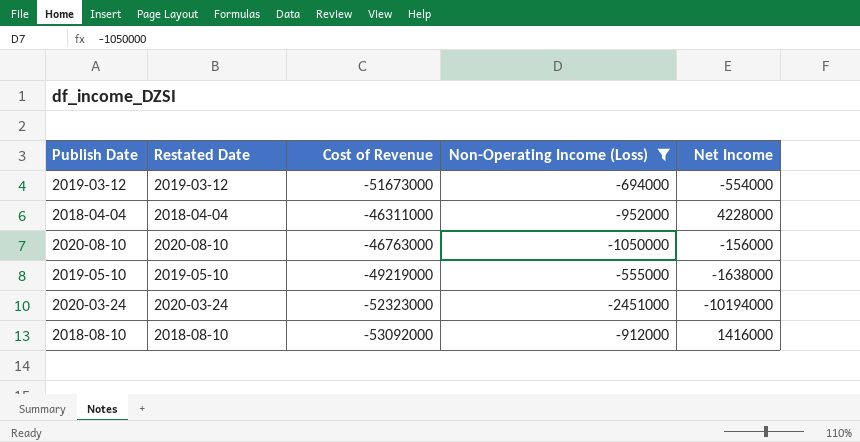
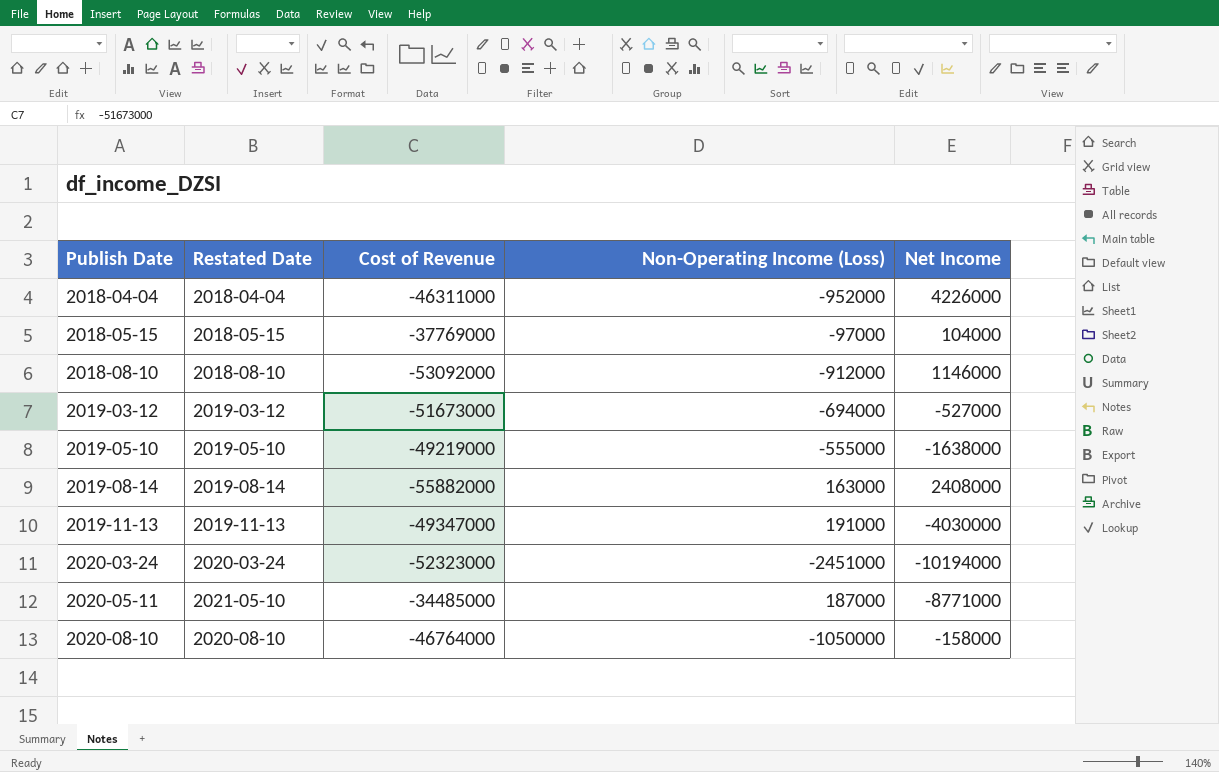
filter: Non-Operating Income (Loss) <= -555000 -> none
row order: none -> Publish Date ascending
2018-04-04 | Net Income: 4228000 -> 4226000
2018-08-10 | Net Income: 1416000 -> 1146000
2019-03-12 | Net Income: -554000 -> -527000
2020-08-10 | Cost of Revenue: -46763000 -> -46764000
2020-08-10 | Net Income: -156000 -> -158000

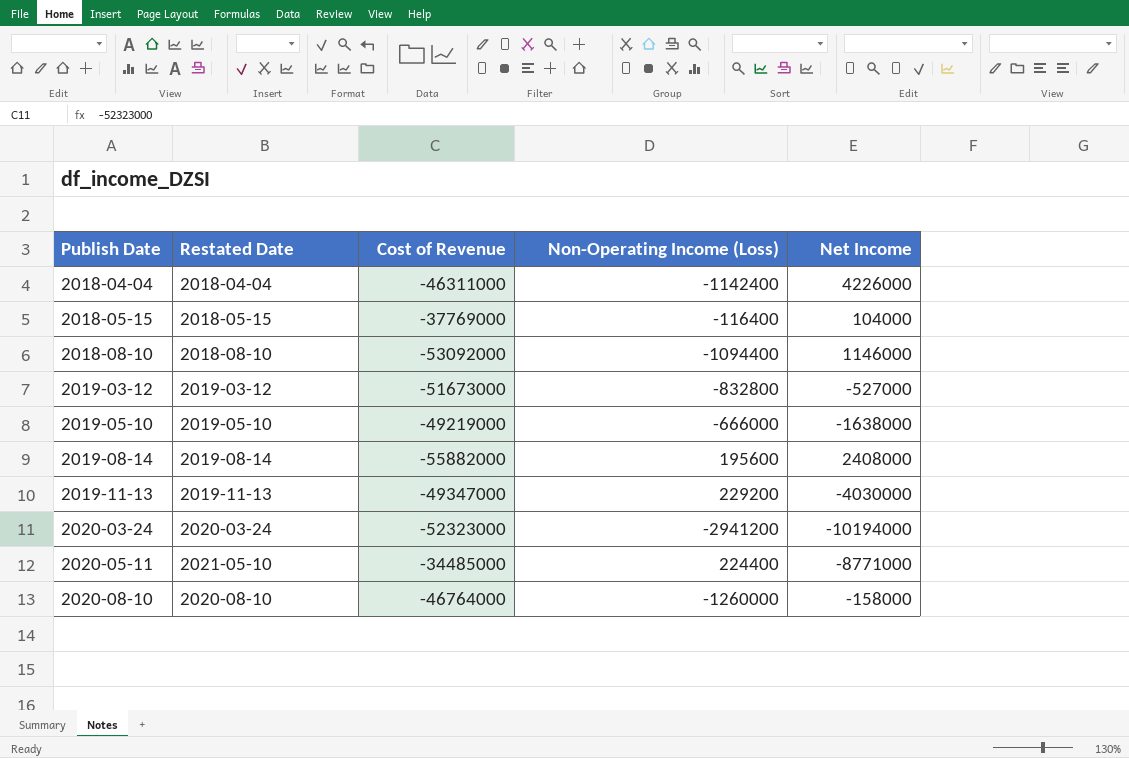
2018-04-04 | Non-Operating Income (Loss): -952000 -> -1142400
2018-05-15 | Non-Operating Income (Loss): -97000 -> -116400
2018-08-10 | Non-Operating Income (Loss): -912000 -> -1094400
2019-03-12 | Non-Operating Income (Loss): -694000 -> -832800
2019-05-10 | Non-Operating Income (Loss): -555000 -> -666000
2019-08-14 | Non-Operating Income (Loss): 163000 -> 195600
2019-11-13 | Non-Operating Income (Loss): 191000 -> 229200
2020-03-24 | Non-Operating Income (Loss): -2451000 -> -2941200
2020-05-11 | Non-Operating Income (Loss): 187000 -> 224400
2020-08-10 | Non-Operating Income (Loss): -1050000 -> -1260000

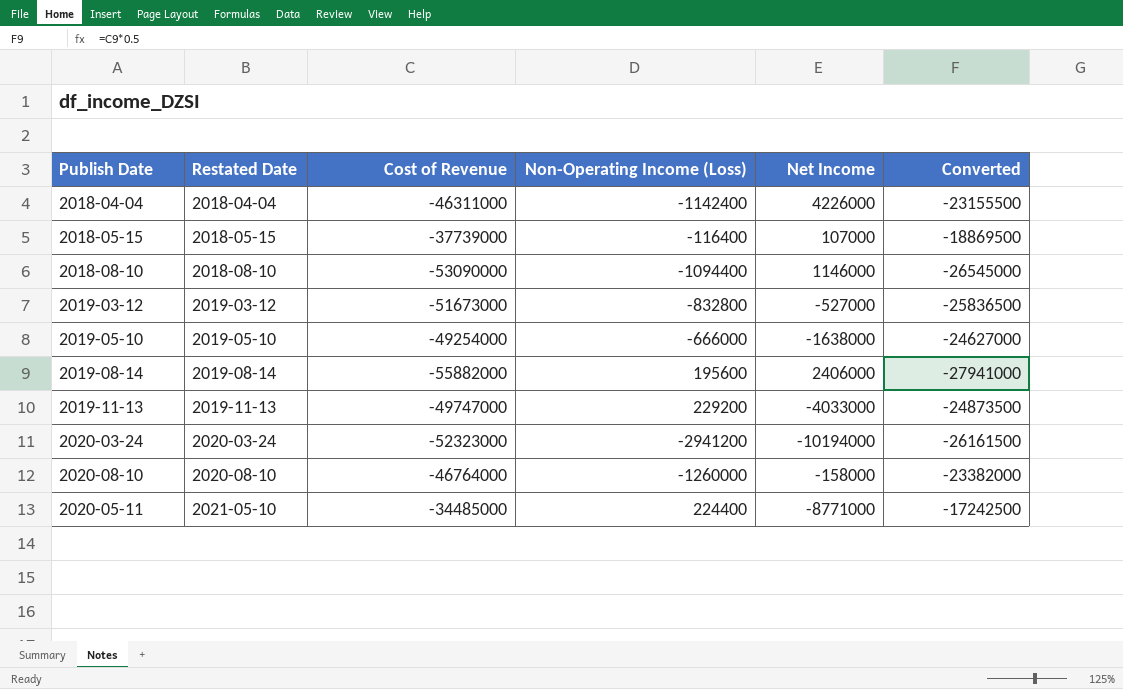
row order: Publish Date ascending -> Restated Date ascending
column Converted | formula: none -> [Cost of Revenue] * 0.5
2018-05-15 | Cost of Revenue: -37769000 -> -37739000
2018-05-15 | Net Income: 104000 -> 107000
2018-08-10 | Cost of Revenue: -53092000 -> -53090000
2019-05-10 | Cost of Revenue: -49219000 -> -49254000
2019-08-14 | Net Income: 2408000 -> 2406000
2019-11-13 | Cost of Revenue: -49347000 -> -49747000
2019-11-13 | Net Income: -4030000 -> -4033000

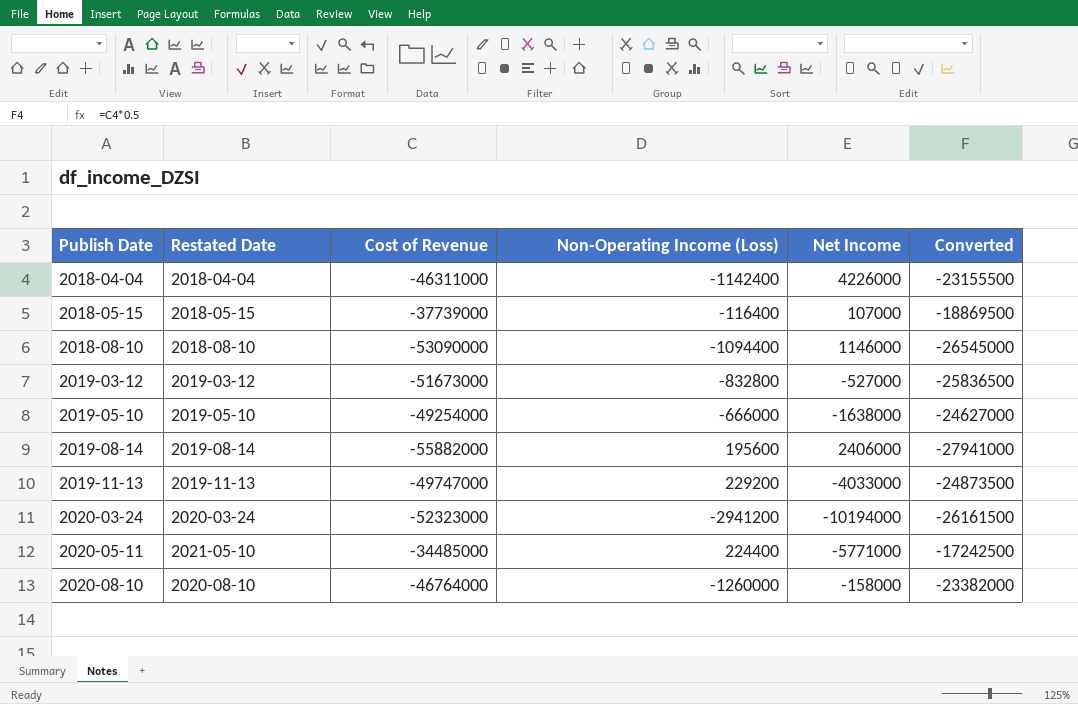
row order: Restated Date ascending -> Publish Date ascending
2020-05-11 | Net Income: -8771000 -> -5771000

